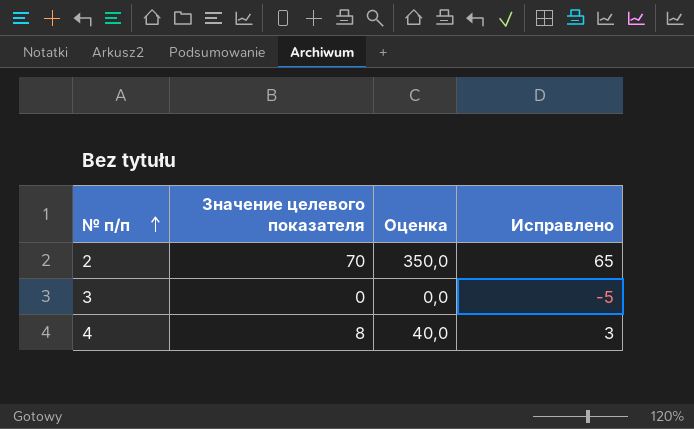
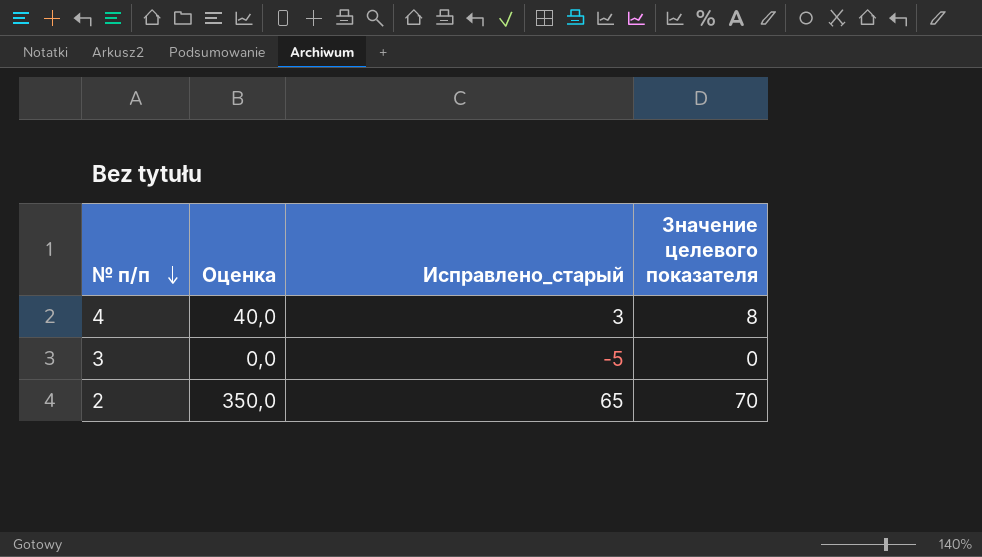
row order: № п/п ascending -> № п/п descending
column name: Исправлено -> Исправлено_старый
column Значение целевого показателя | position: 2 -> 4

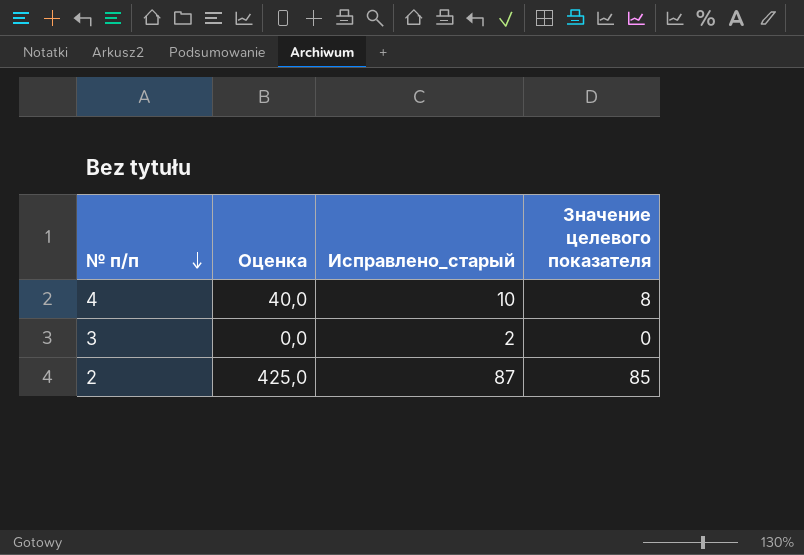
column Исправлено_старый | formula: [Значение целевого показателя] - 5 -> [Значение целевого показателя] + 2
2 | Оценка: 350,0 -> 425,0
2 | Значение целевого показателя: 70 -> 85

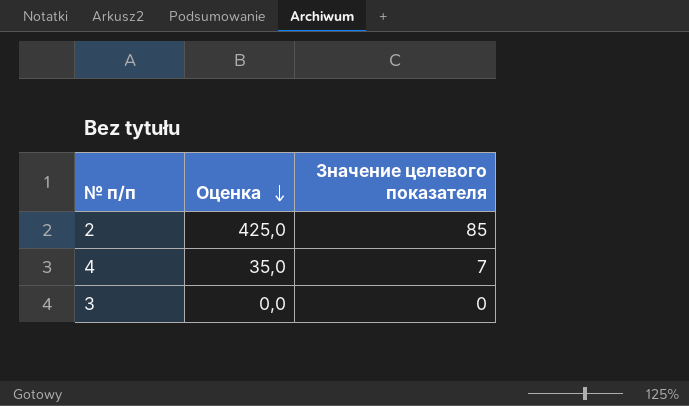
row order: № п/п descending -> Оценка descending
column Исправлено_старый | formula: [Значение целевого показателя] + 2 -> none
4 | Оценка: 40,0 -> 35,0
4 | Значение целевого показателя: 8 -> 7

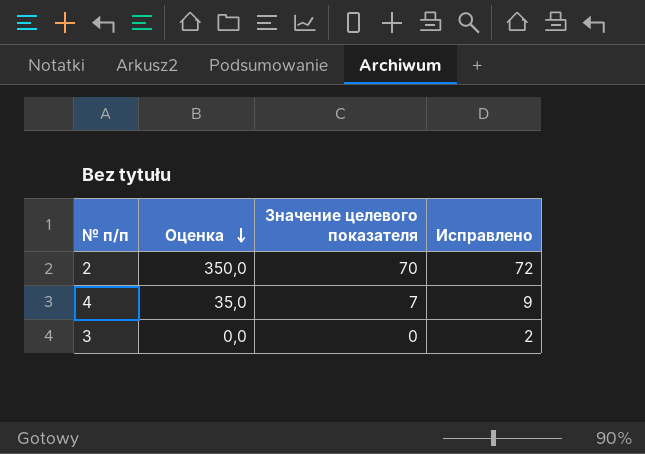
column Исправлено | formula: none -> [Значение целевого показателя] + 2
2 | Оценка: 425,0 -> 350,0
2 | Значение целевого показателя: 85 -> 70

